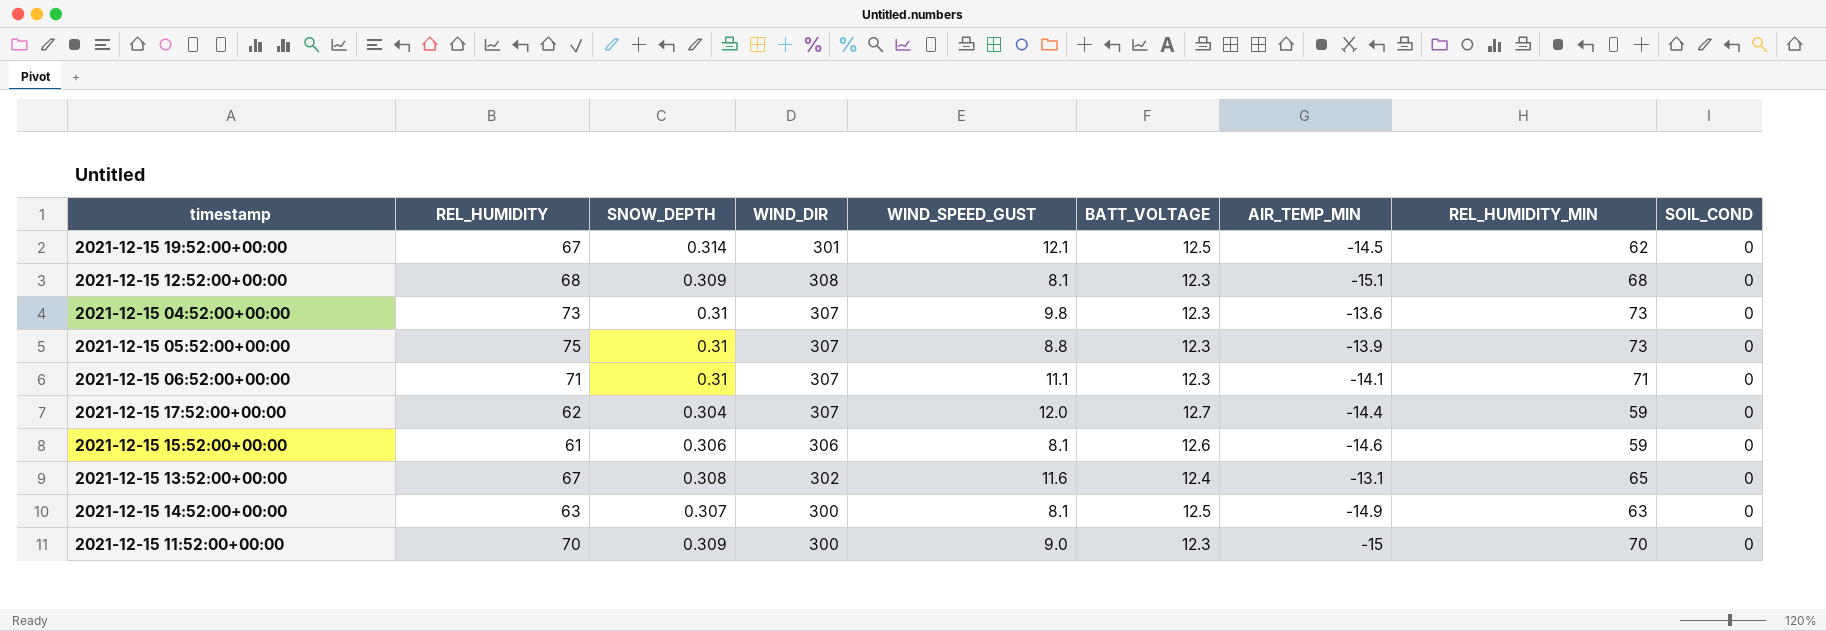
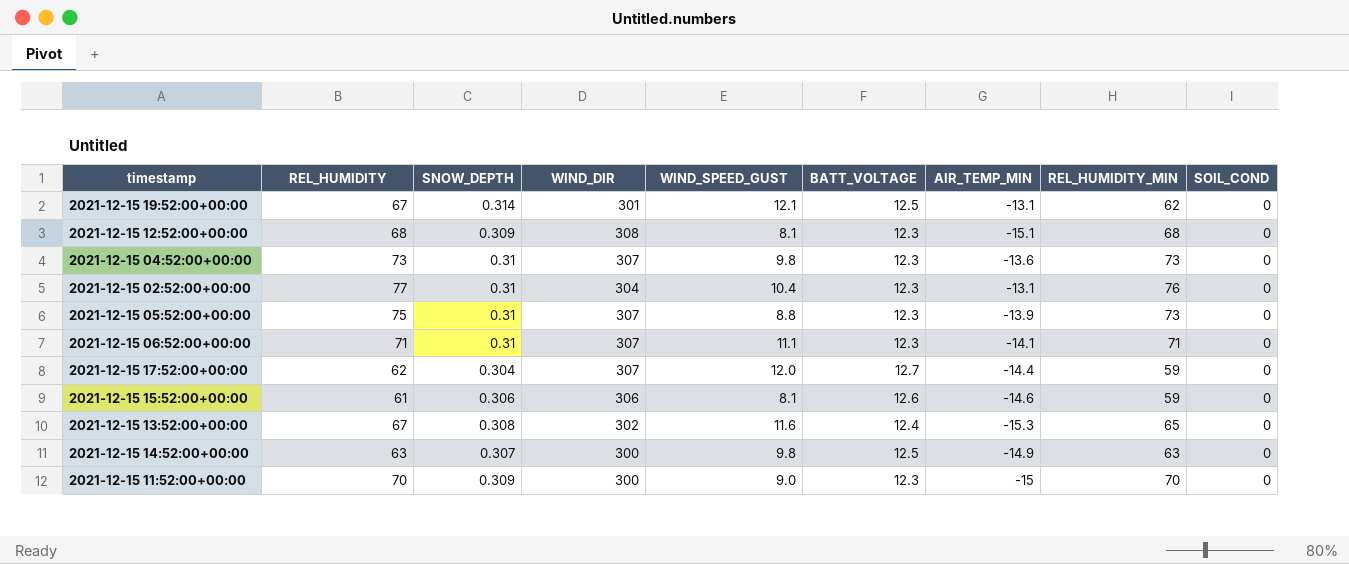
2021-12-15 19:52:00+00:00 | AIR_TEMP_MIN: -14.5 -> -13.1
row 2021-12-15 02:52:00+00:00: none -> 77 | 0.31 | 304 | 10.4 | 12.3 | -13.1 | 76 | 0
2021-12-15 13:52:00+00:00 | AIR_TEMP_MIN: -13.1 -> -15.3
2021-12-15 14:52:00+00:00 | WIND_SPEED_GUST: 8.1 -> 9.8

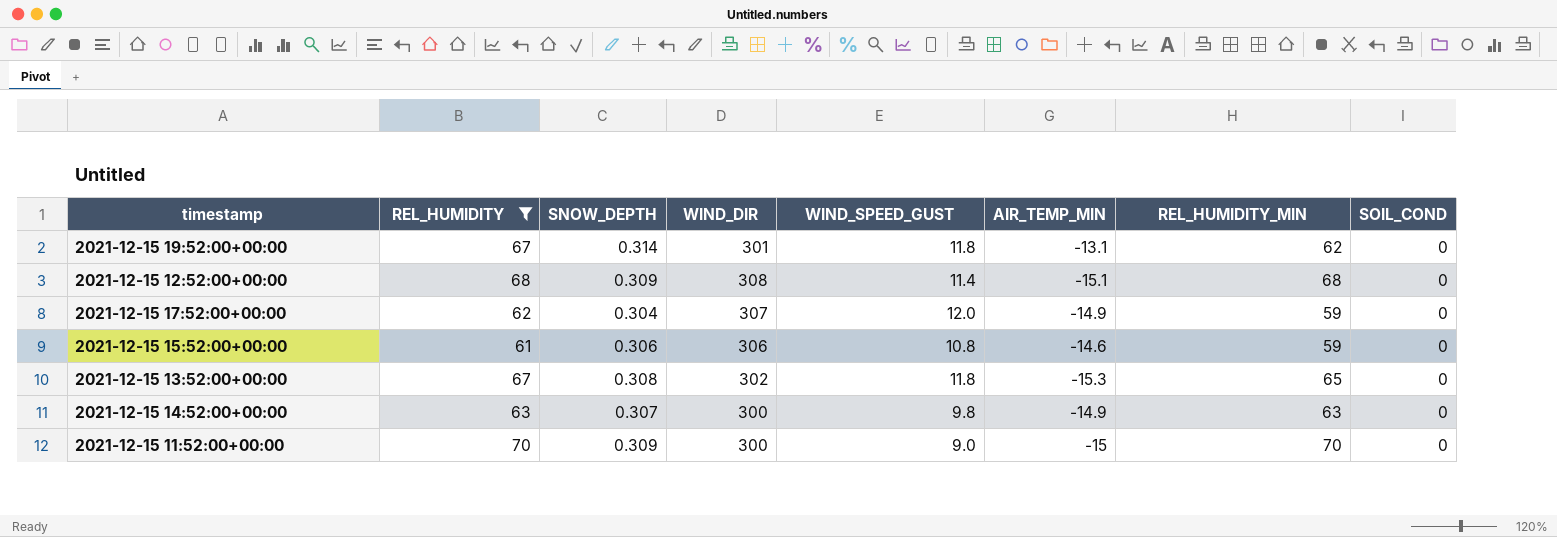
filter: none -> REL_HUMIDITY <= 70
column BATT_VOLTAGE | position: 6 -> none
2021-12-15 19:52:00+00:00 | WIND_SPEED_GUST: 12.1 -> 11.8
2021-12-15 12:52:00+00:00 | WIND_SPEED_GUST: 8.1 -> 11.4
2021-12-15 17:52:00+00:00 | AIR_TEMP_MIN: -14.4 -> -14.9
2021-12-15 15:52:00+00:00 | WIND_SPEED_GUST: 8.1 -> 10.8
2021-12-15 13:52:00+00:00 | WIND_SPEED_GUST: 11.6 -> 11.8

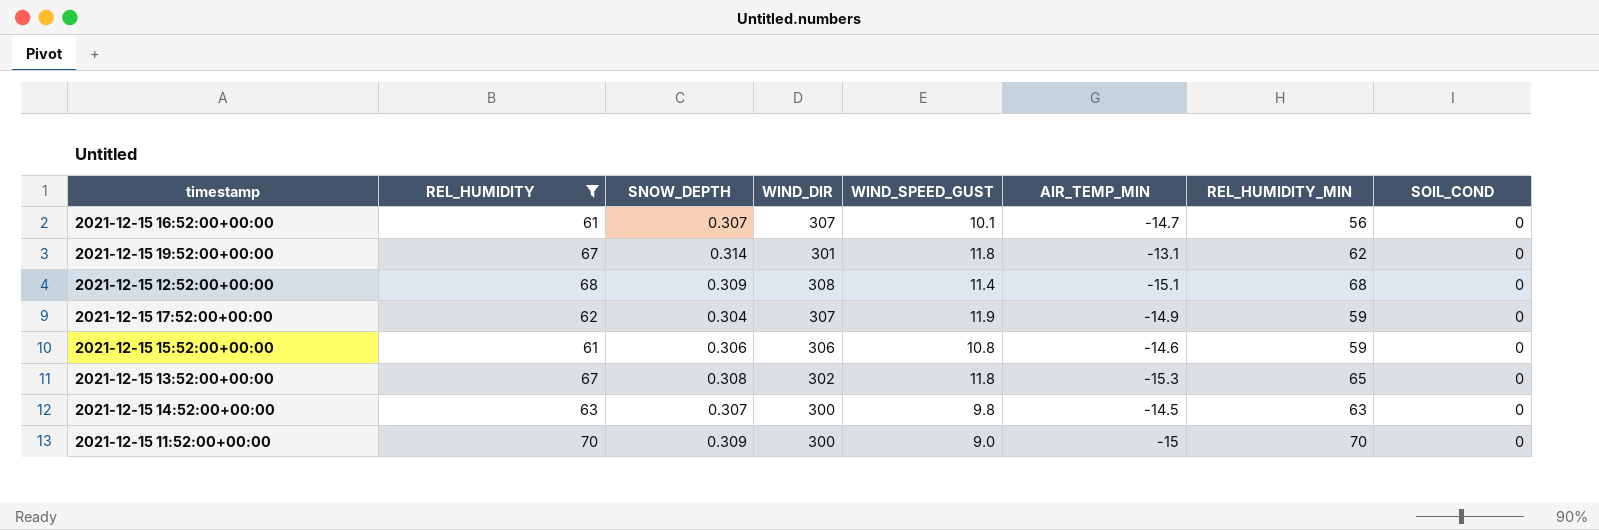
row 2021-12-15 16:52:00+00:00: none -> 61 | 0.307 | 307 | 10.1 | -14.7 | 56 | 0
2021-12-15 17:52:00+00:00 | WIND_SPEED_GUST: 12.0 -> 11.9
2021-12-15 14:52:00+00:00 | AIR_TEMP_MIN: -14.9 -> -14.5

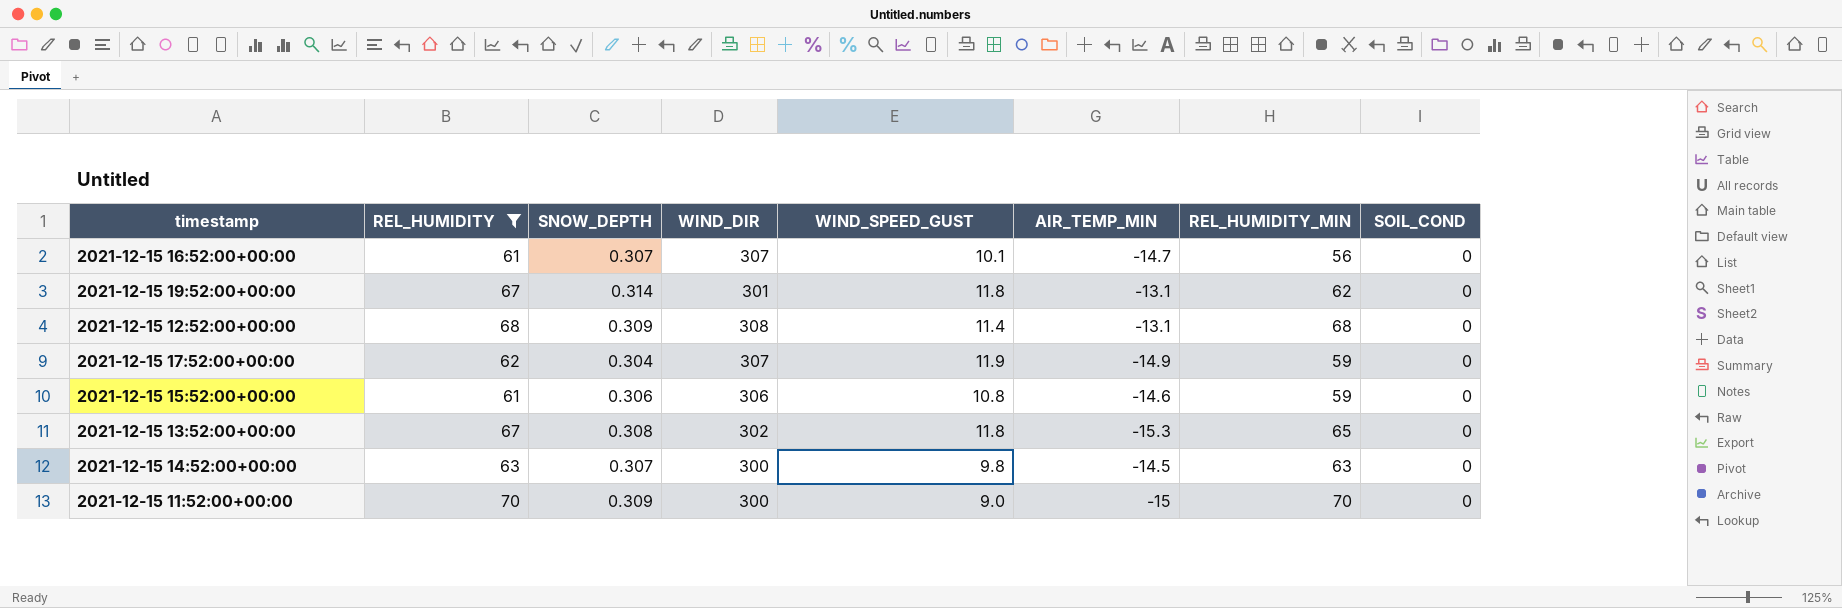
2021-12-15 12:52:00+00:00 | AIR_TEMP_MIN: -15.1 -> -13.1

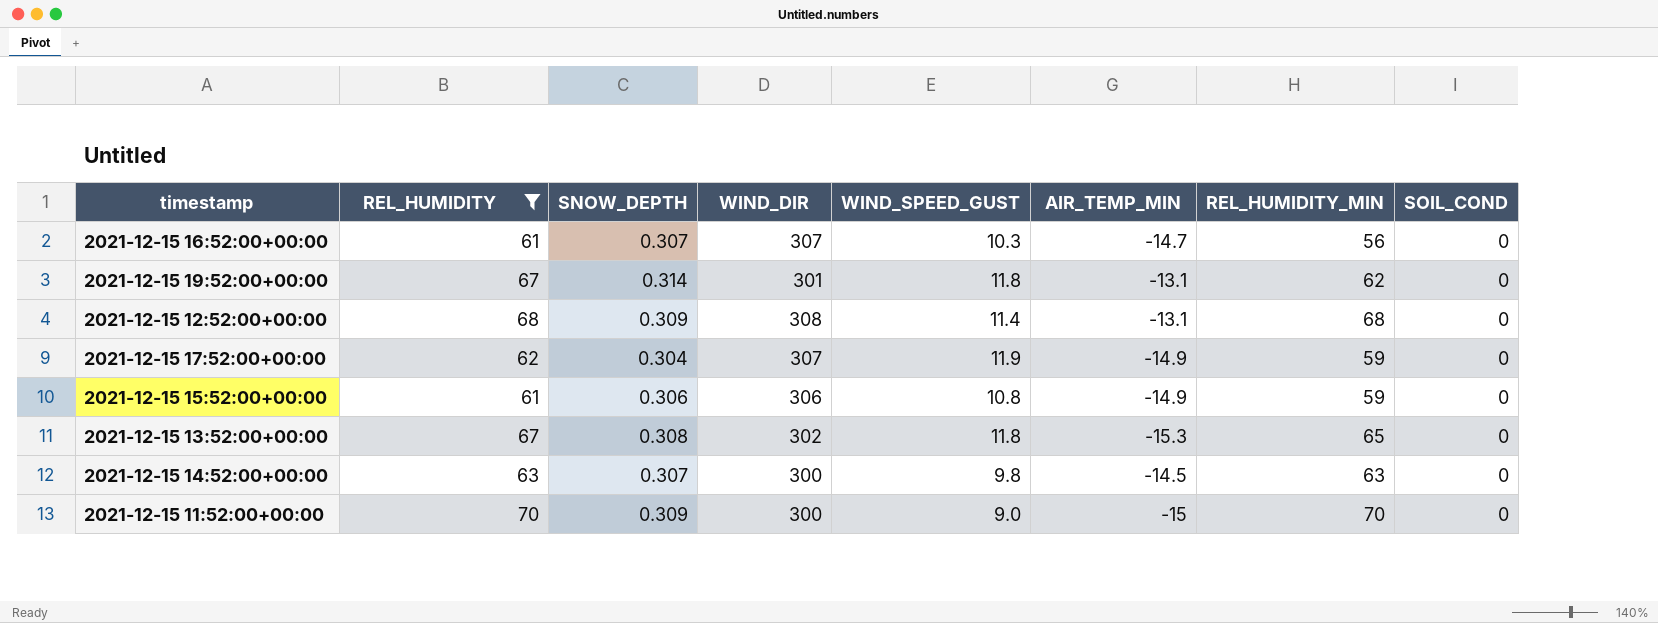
2021-12-15 16:52:00+00:00 | WIND_SPEED_GUST: 10.1 -> 10.3
2021-12-15 15:52:00+00:00 | AIR_TEMP_MIN: -14.6 -> -14.9

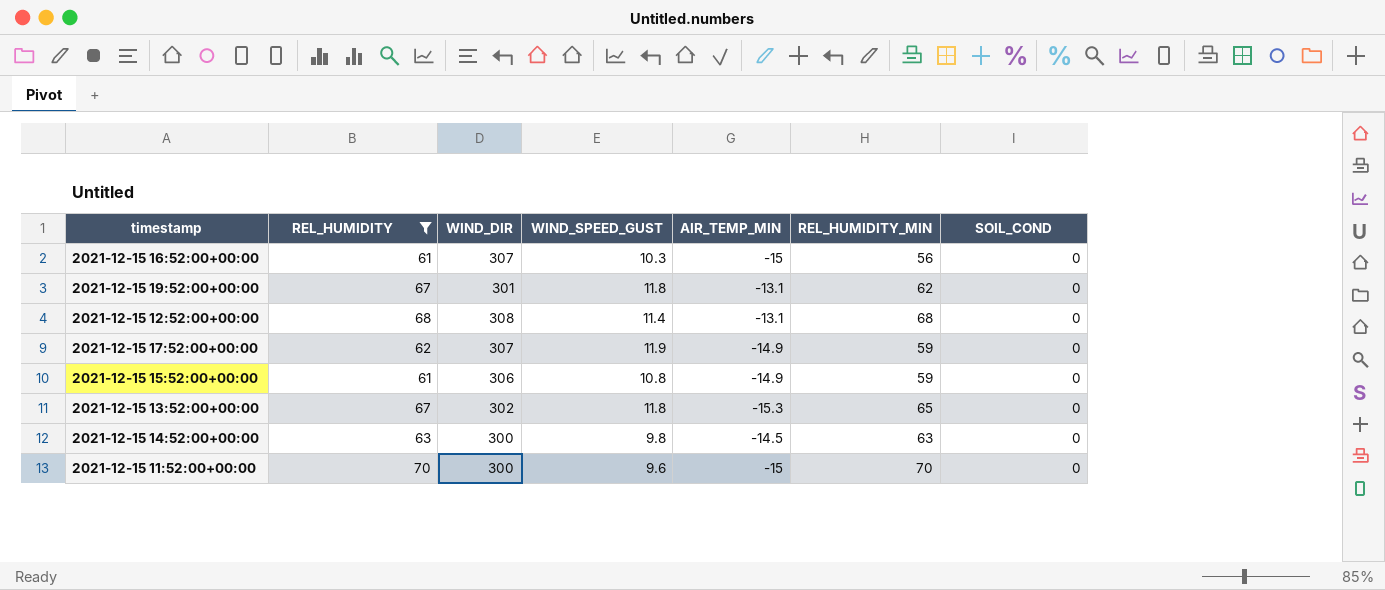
column SNOW_DEPTH | position: 3 -> none
2021-12-15 16:52:00+00:00 | AIR_TEMP_MIN: -14.7 -> -15
2021-12-15 11:52:00+00:00 | WIND_SPEED_GUST: 9.0 -> 9.6

